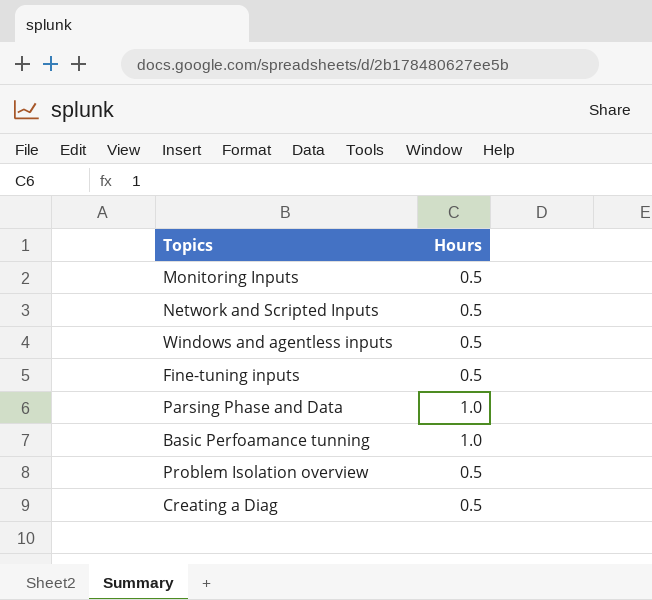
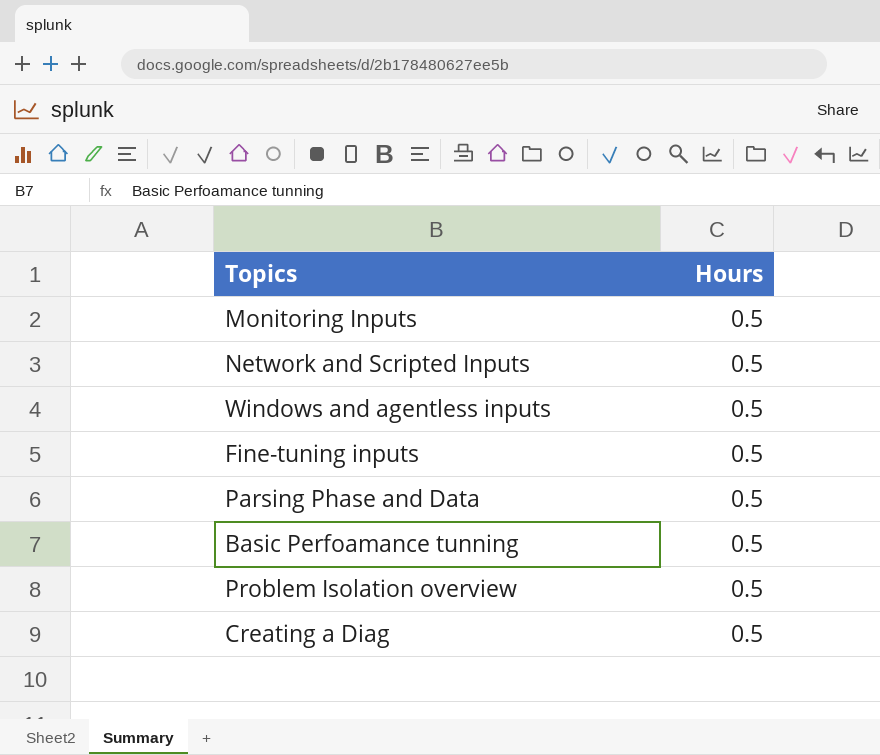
Parsing Phase and Data | Hours: 1.0 -> 0.5
Basic Perfoamance tunning | Hours: 1.0 -> 0.5

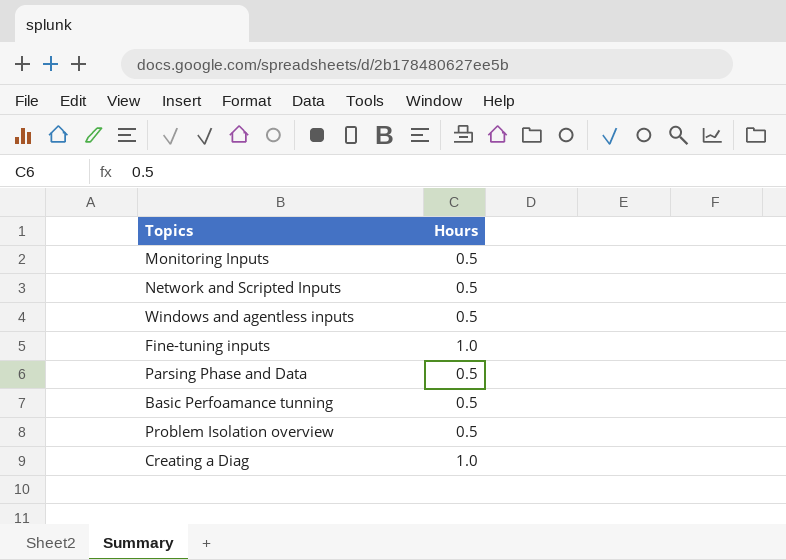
Fine-tuning inputs | Hours: 0.5 -> 1.0
Creating a Diag | Hours: 0.5 -> 1.0

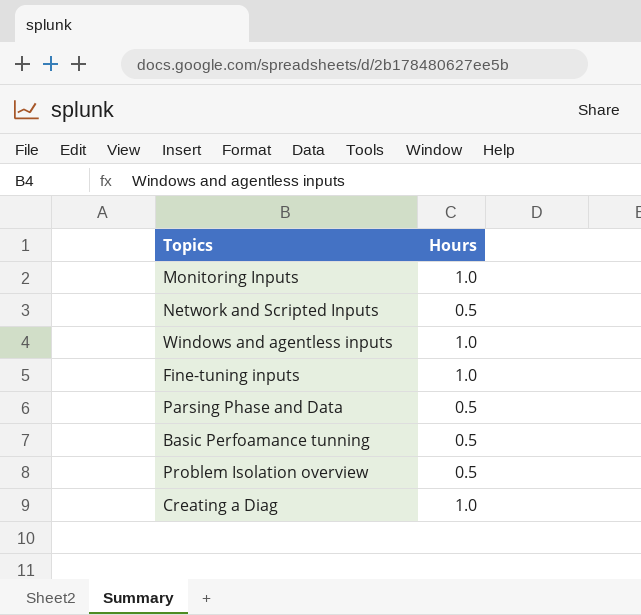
Monitoring Inputs | Hours: 0.5 -> 1.0
Windows and agentless inputs | Hours: 0.5 -> 1.0

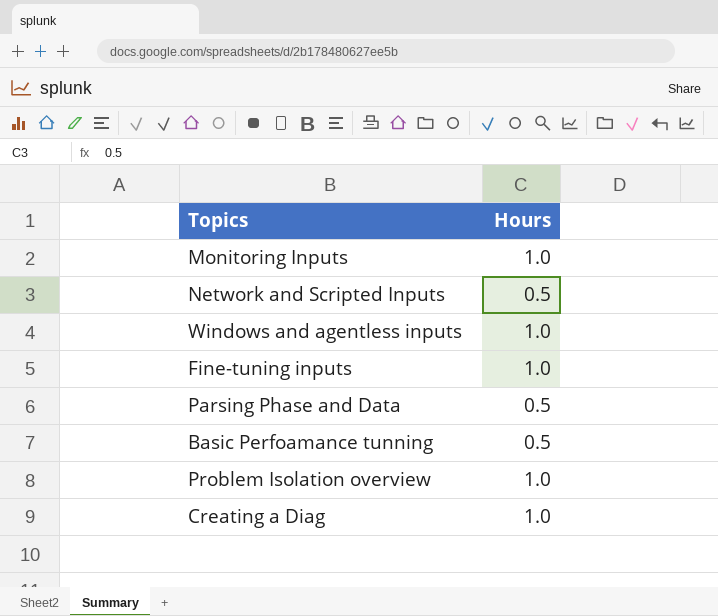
Problem Isolation overview | Hours: 0.5 -> 1.0

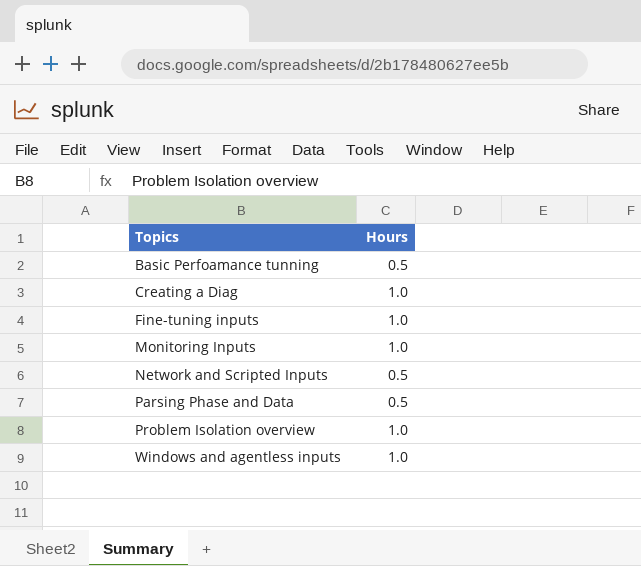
row order: none -> Topics ascending

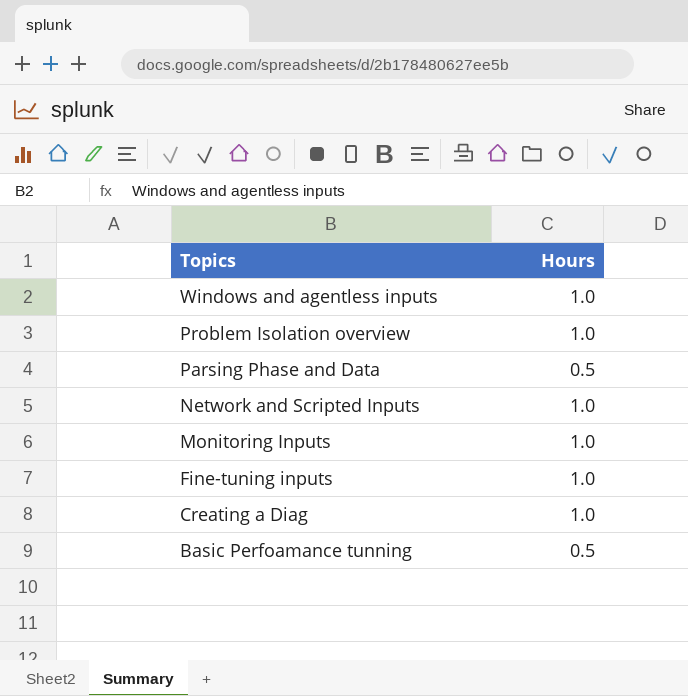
row order: Topics ascending -> Topics descending
Network and Scripted Inputs | Hours: 0.5 -> 1.0

